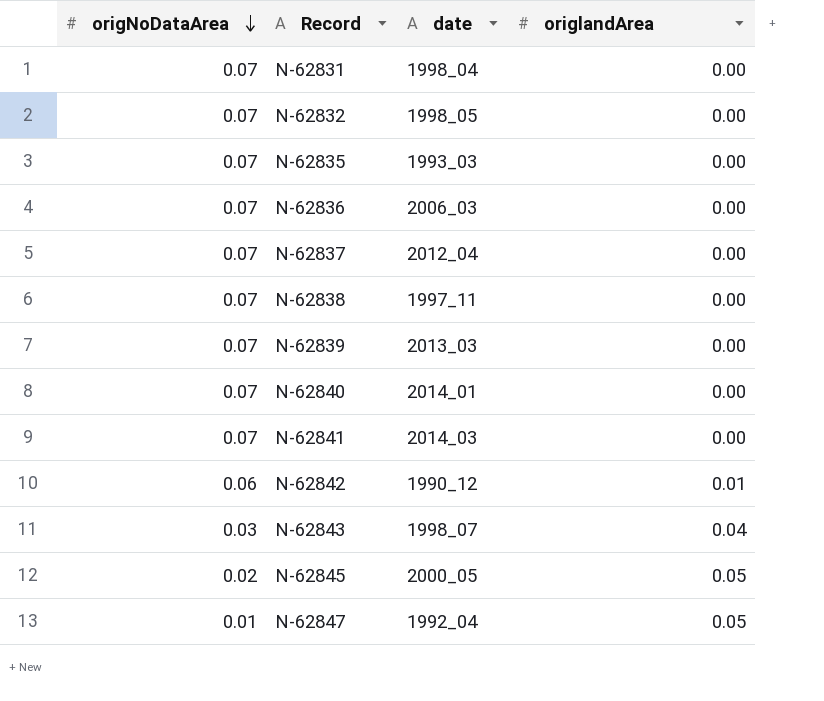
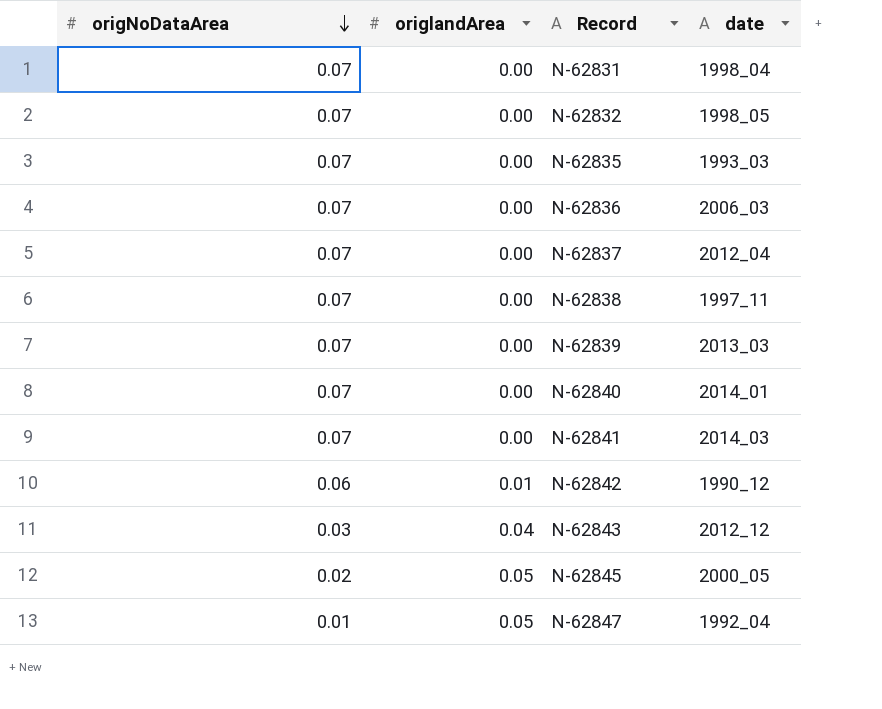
column origlandArea | position: 4 -> 2
N-62843 | date: 1998_07 -> 2012_12

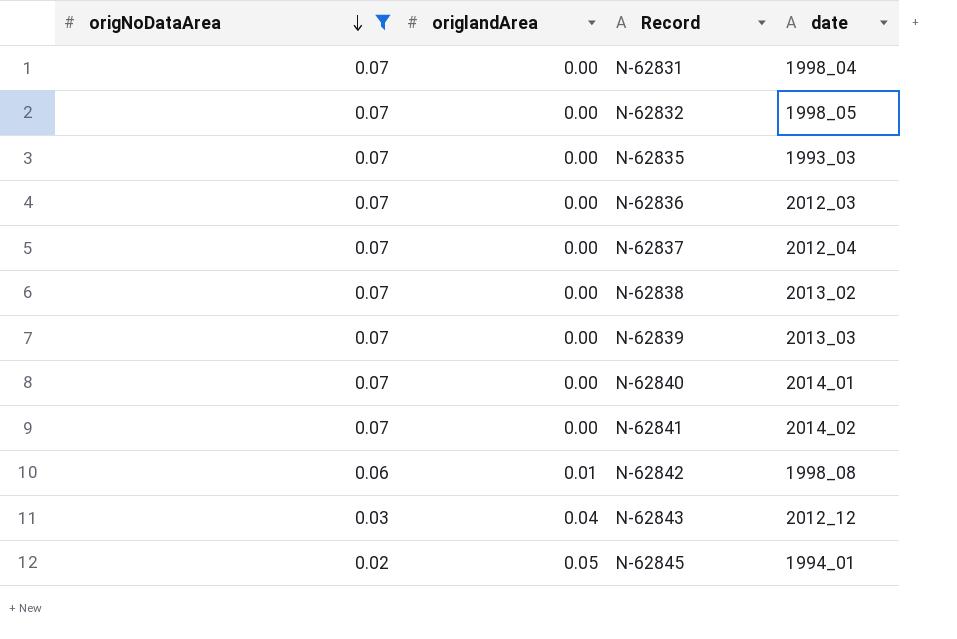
filter: none -> origNoDataArea != 0.01
N-62836 | date: 2006_03 -> 2012_03
N-62838 | date: 1997_11 -> 2013_02
N-62841 | date: 2014_03 -> 2014_02
N-62842 | date: 1990_12 -> 1998_08
N-62845 | date: 2000_05 -> 1994_01

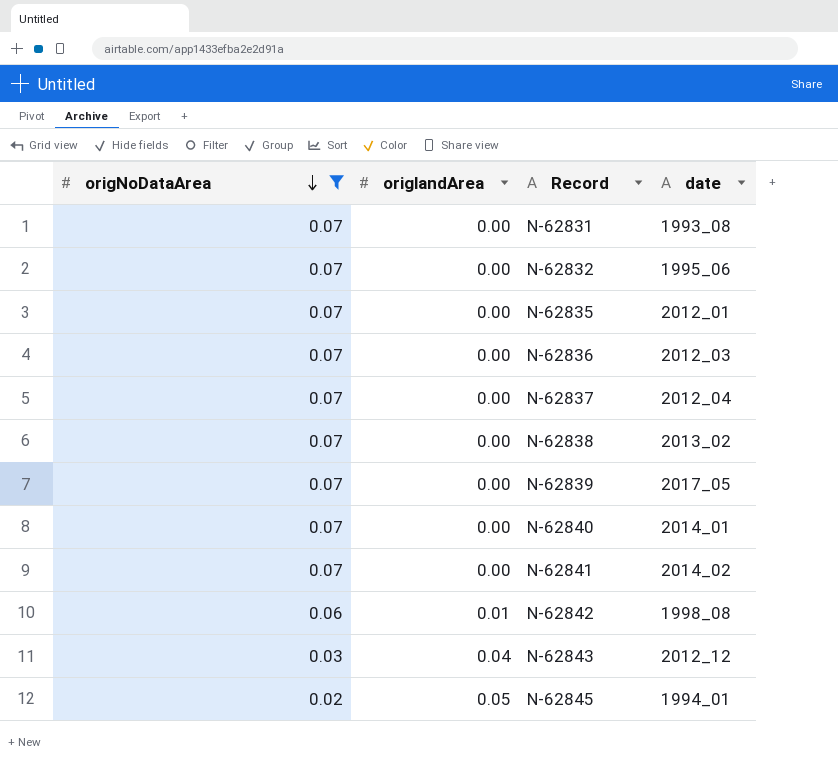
N-62831 | date: 1998_04 -> 1993_08
N-62832 | date: 1998_05 -> 1995_06
N-62835 | date: 1993_03 -> 2012_01
N-62839 | date: 2013_03 -> 2017_05

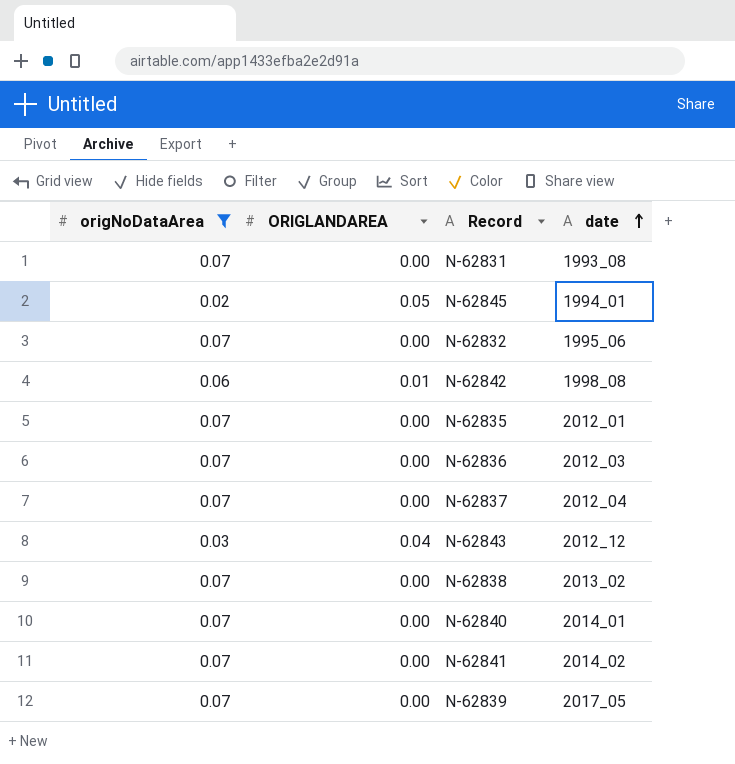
row order: origNoDataArea descending -> date ascending
column name: origlandArea -> ORIGLANDAREA

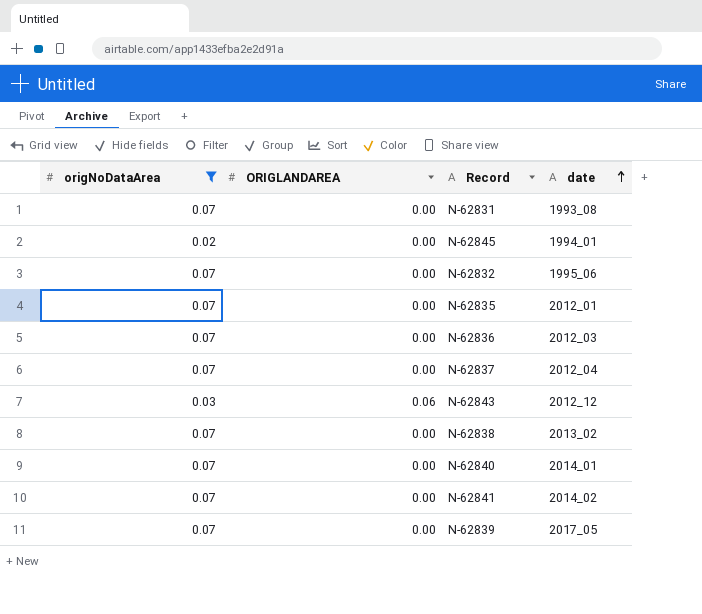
row N-62842: 0.06 | 0.01 | 1998_08 -> none
N-62845 | ORIGLANDAREA: 0.05 -> 0.00
N-62843 | ORIGLANDAREA: 0.04 -> 0.06

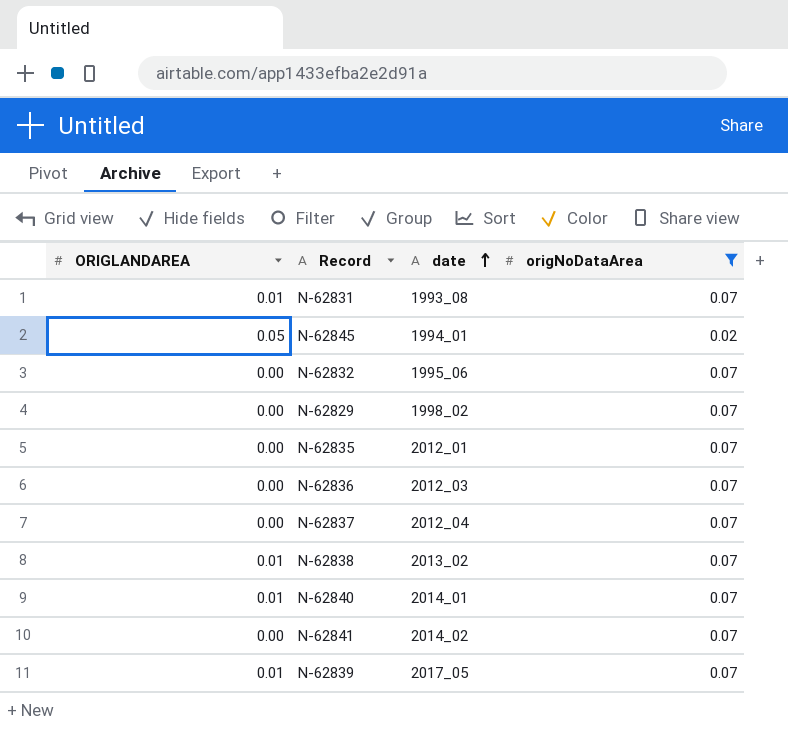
column origNoDataArea | position: 1 -> 4
row N-62843: 0.03 | 0.06 | 2012_12 -> none
N-62831 | ORIGLANDAREA: 0.00 -> 0.01
N-62845 | ORIGLANDAREA: 0.00 -> 0.05
row N-62829: none -> 0.00 | 1998_02 | 0.07
N-62838 | ORIGLANDAREA: 0.00 -> 0.01
N-62840 | ORIGLANDAREA: 0.00 -> 0.01
N-62839 | ORIGLANDAREA: 0.00 -> 0.01

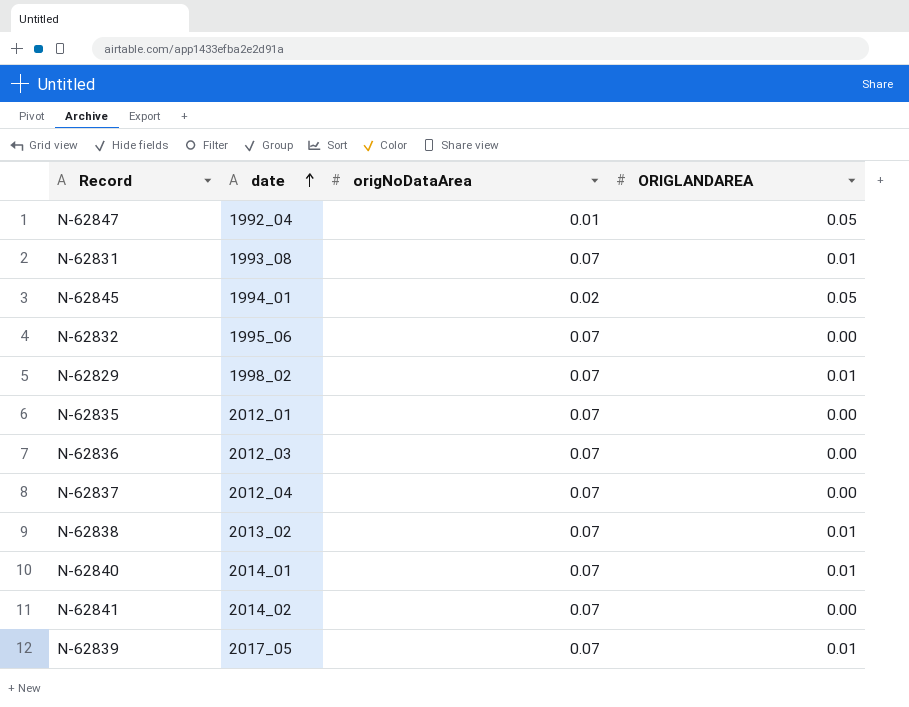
filter: origNoDataArea != 0.01 -> none
column ORIGLANDAREA | position: 1 -> 4
N-62829 | ORIGLANDAREA: 0.00 -> 0.01

